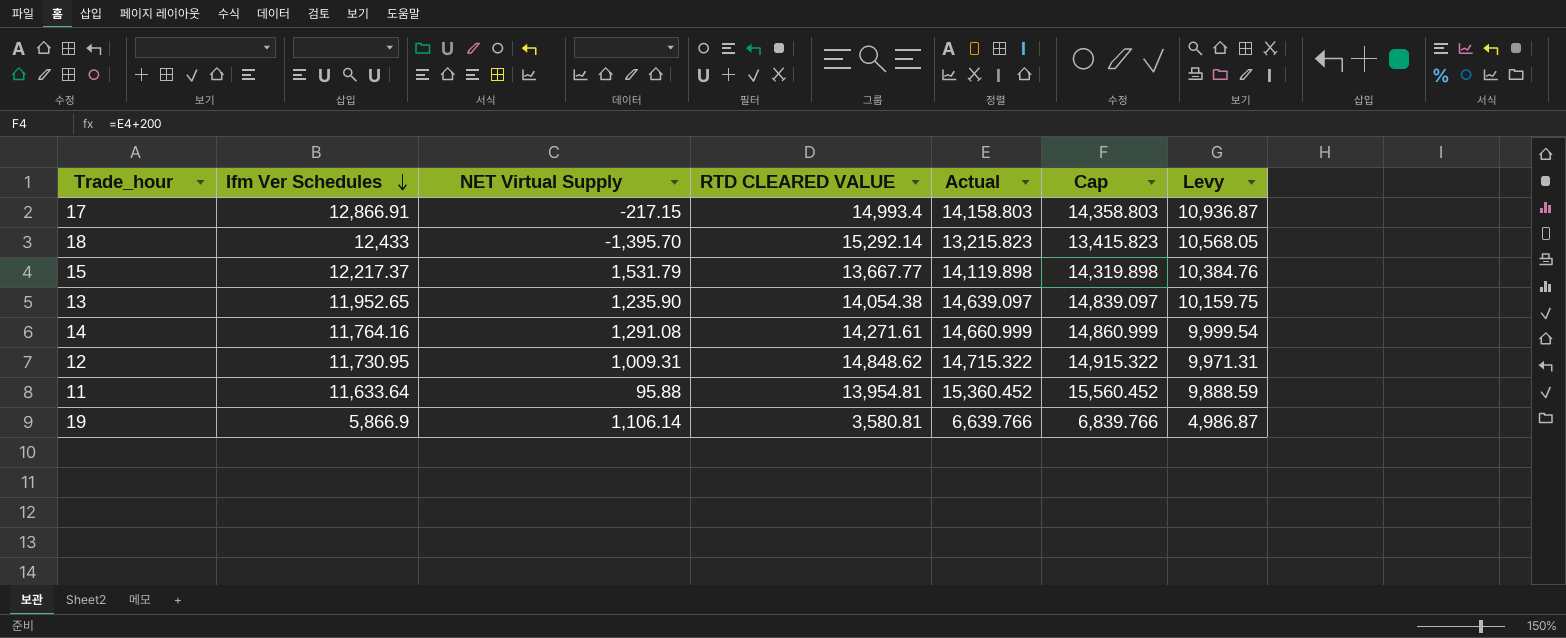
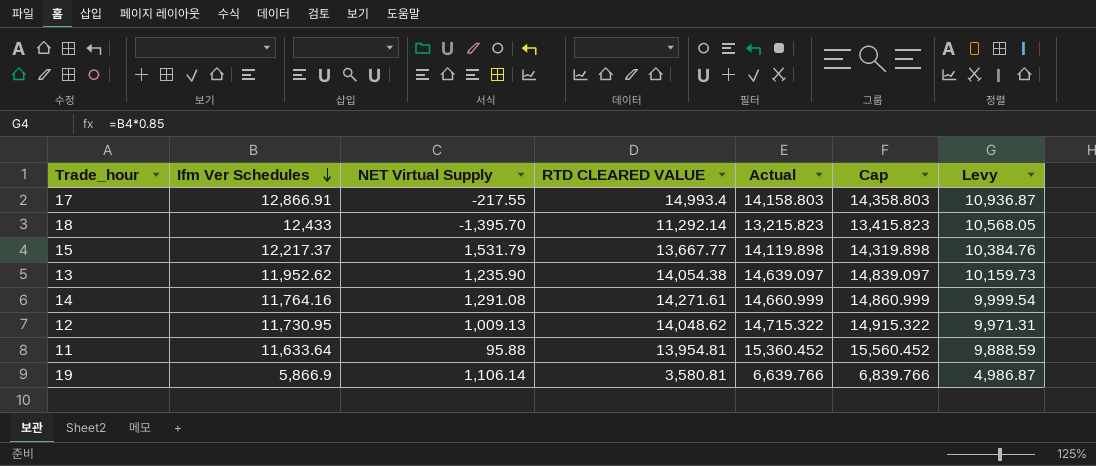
17 | NET Virtual Supply: -217.15 -> -217.55
18 | RTD CLEARED VALUE: 15,292.14 -> 11,292.14
13 | Ifm Ver Schedules: 11,952.65 -> 11,952.62
13 | Levy: 10,159.75 -> 10,159.73
12 | NET Virtual Supply: 1,009.31 -> 1,009.13
12 | RTD CLEARED VALUE: 14,848.62 -> 14,048.62

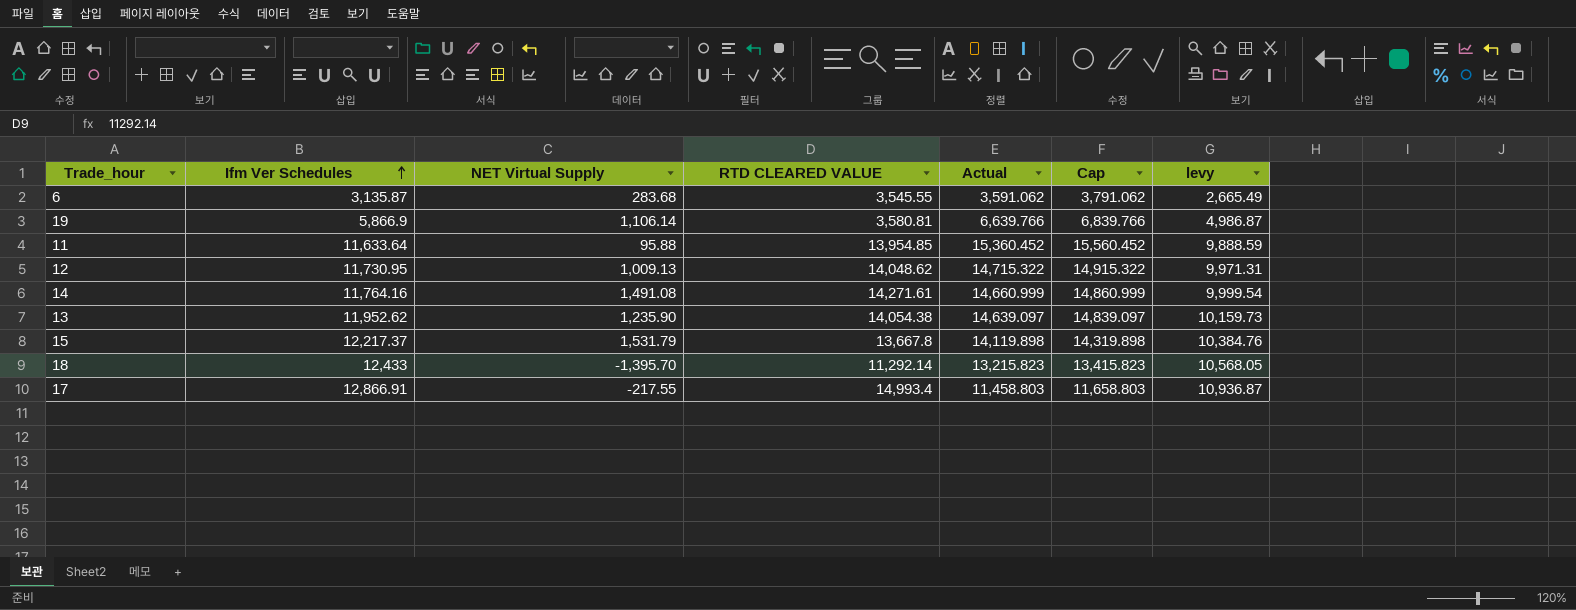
row order: Ifm Ver Schedules descending -> Ifm Ver Schedules ascending
column name: Levy -> levy
row 6: none -> 3,135.87 | 283.68 | 3,545.55 | 3,591.062 | 3,791.062 | 2,665.49
11 | RTD CLEARED VALUE: 13,954.81 -> 13,954.85
14 | NET Virtual Supply: 1,291.08 -> 1,491.08
15 | RTD CLEARED VALUE: 13,667.77 -> 13,667.8
17 | Actual: 14,158.803 -> 11,458.803
17 | Cap: 14,358.803 -> 11,658.803

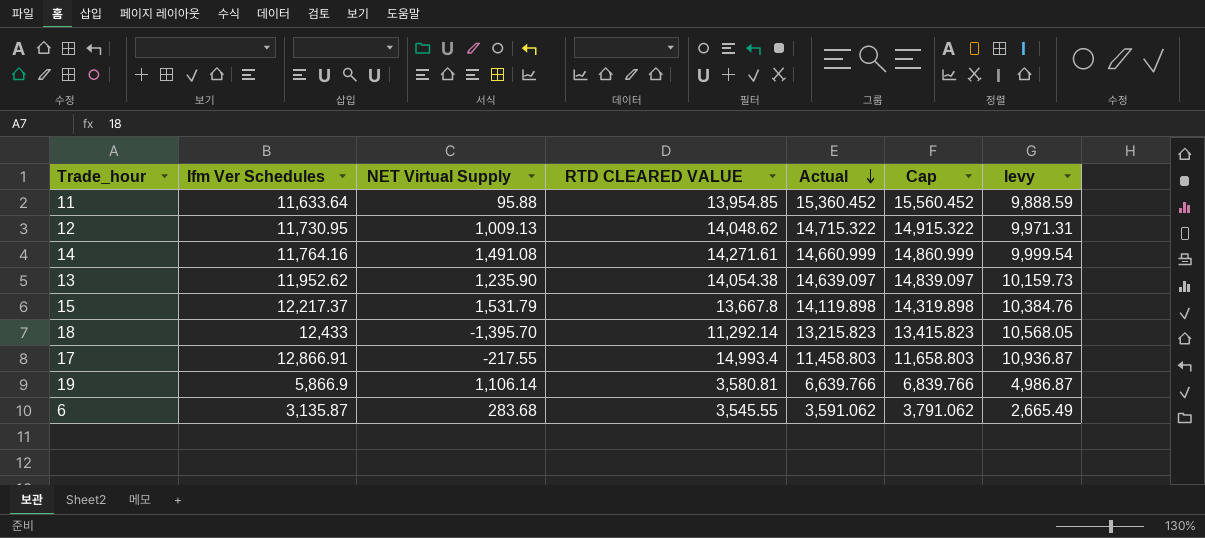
row order: Ifm Ver Schedules ascending -> Actual descending

